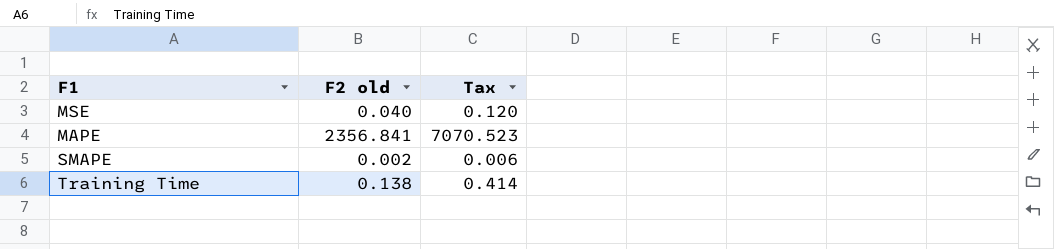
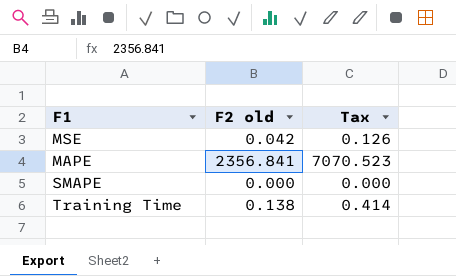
MSE | F2 old: 0.040 -> 0.042
MSE | Tax: 0.120 -> 0.126
SMAPE | F2 old: 0.002 -> 0.000
SMAPE | Tax: 0.006 -> 0.000

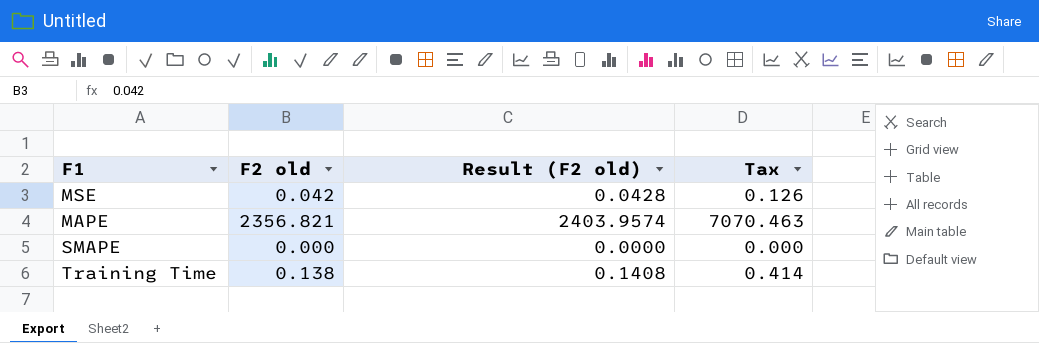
column Result (F2 old) | formula: none -> [F2 old] * 1.02
MAPE | F2 old: 2356.841 -> 2356.821
MAPE | Tax: 7070.523 -> 7070.463

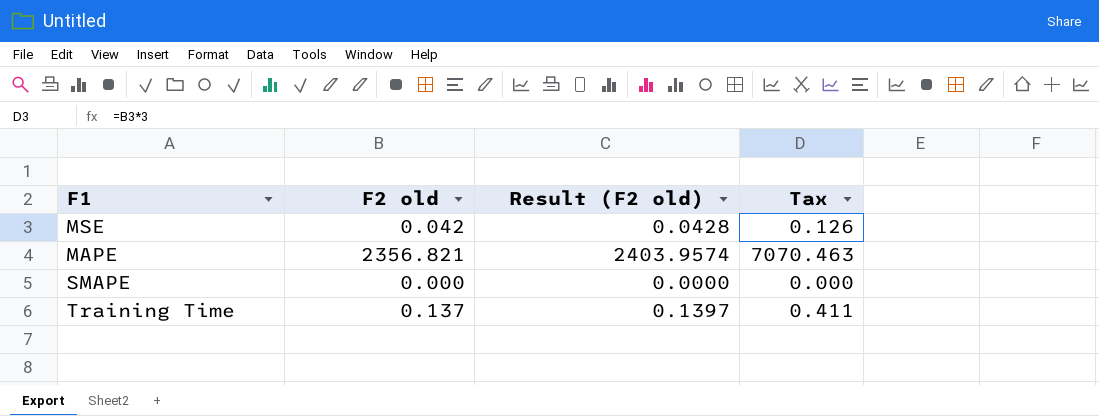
Training Time | F2 old: 0.138 -> 0.137
Training Time | Result (F2 old): 0.1408 -> 0.1397
Training Time | Tax: 0.414 -> 0.411

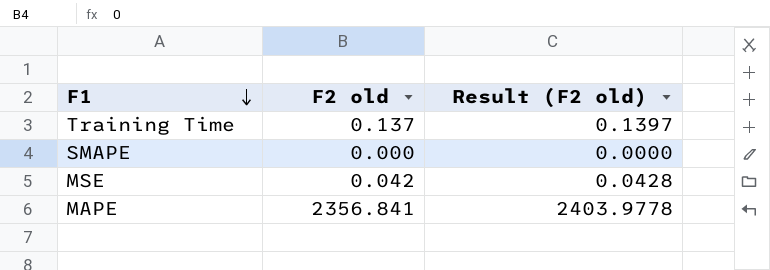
row order: none -> F1 descending
column Tax | formula: [F2 old] * 3 -> none
MAPE | F2 old: 2356.821 -> 2356.841
MAPE | Result (F2 old): 2403.9574 -> 2403.9778

